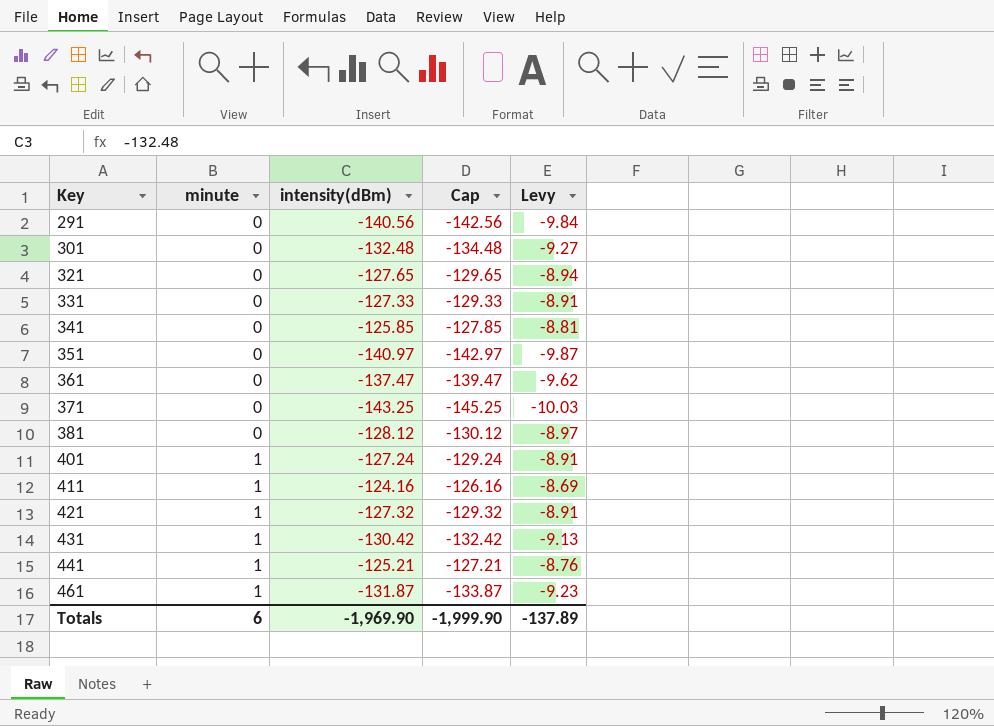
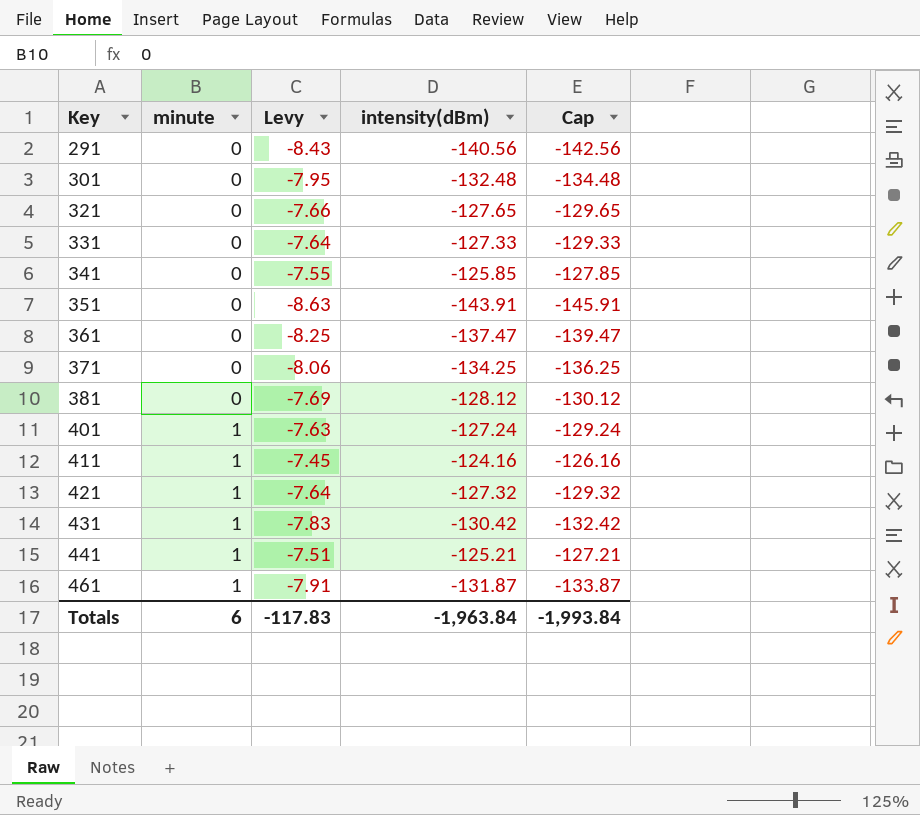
column Levy | formula: [intensity(dBm)] * 0.07 -> [intensity(dBm)] * 0.06
column Levy | position: 5 -> 3
351 | intensity(dBm): -140.97 -> -143.91
351 | Cap: -142.97 -> -145.91
371 | intensity(dBm): -143.25 -> -134.25
371 | Cap: -145.25 -> -136.25
Totals | Levy: -137.89 -> -117.83
Totals | intensity(dBm): -1,969.90 -> -1,963.84
Totals | Cap: -1,999.90 -> -1,993.84

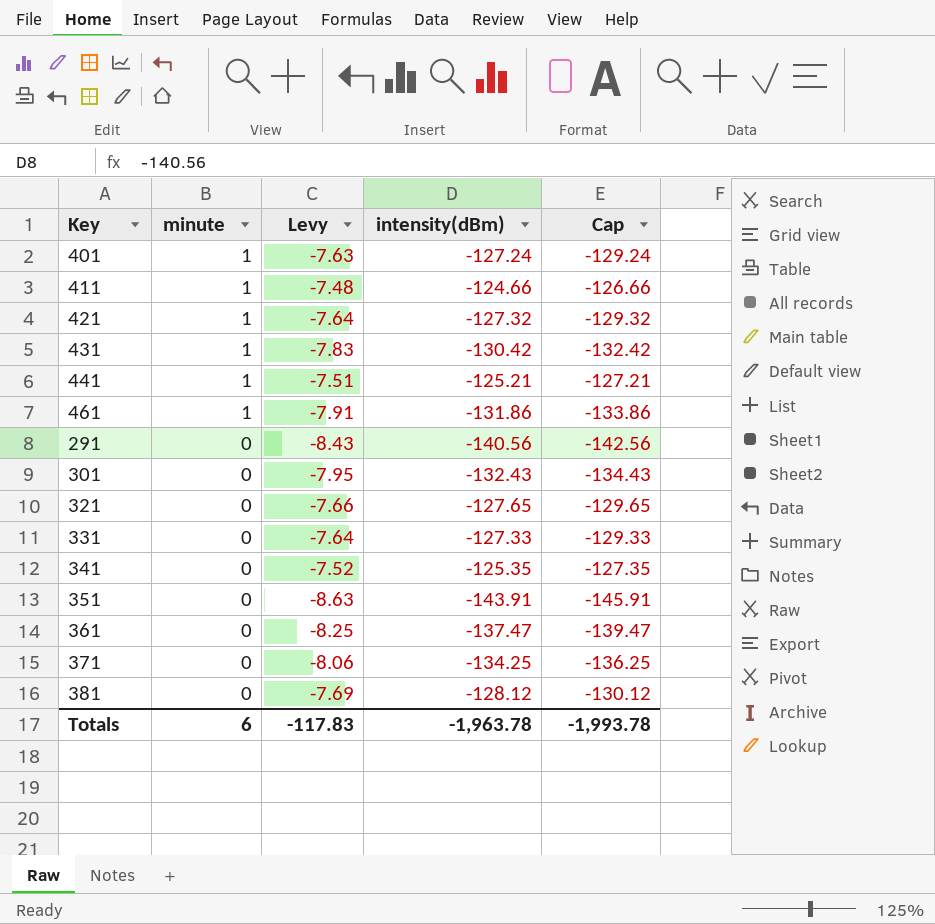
row order: Key ascending -> minute descending
411 | Levy: -7.45 -> -7.48
411 | intensity(dBm): -124.16 -> -124.66
411 | Cap: -126.16 -> -126.66
461 | intensity(dBm): -131.87 -> -131.86
461 | Cap: -133.87 -> -133.86
301 | intensity(dBm): -132.48 -> -132.43
301 | Cap: -134.48 -> -134.43
341 | Levy: -7.55 -> -7.52
341 | intensity(dBm): -125.85 -> -125.35
341 | Cap: -127.85 -> -127.35
Totals | intensity(dBm): -1,963.84 -> -1,963.78
Totals | Cap: -1,993.84 -> -1,993.78

